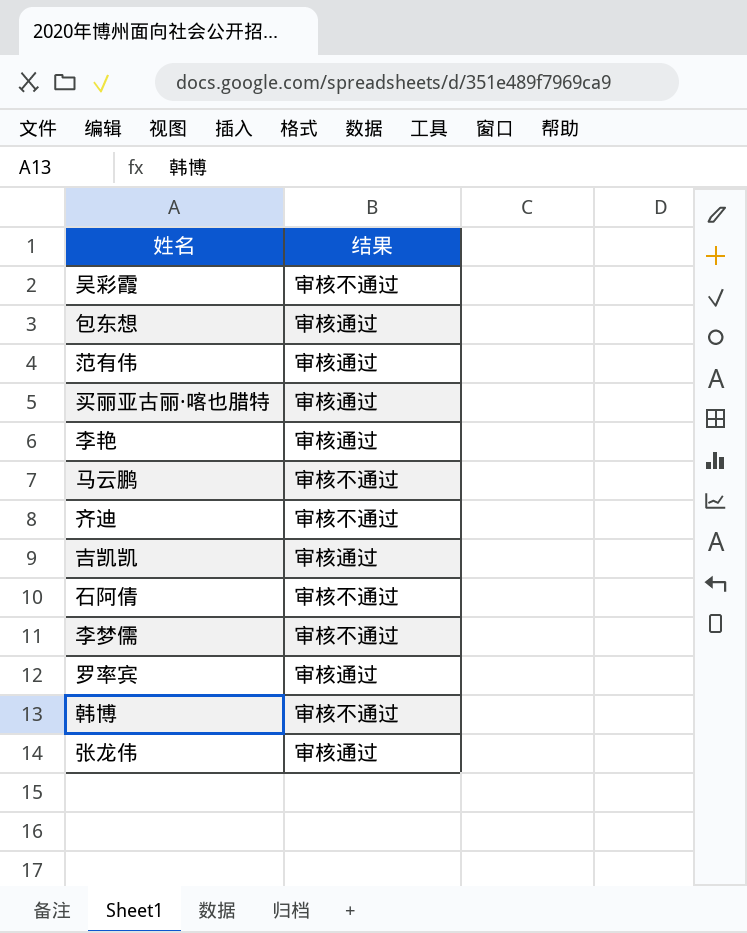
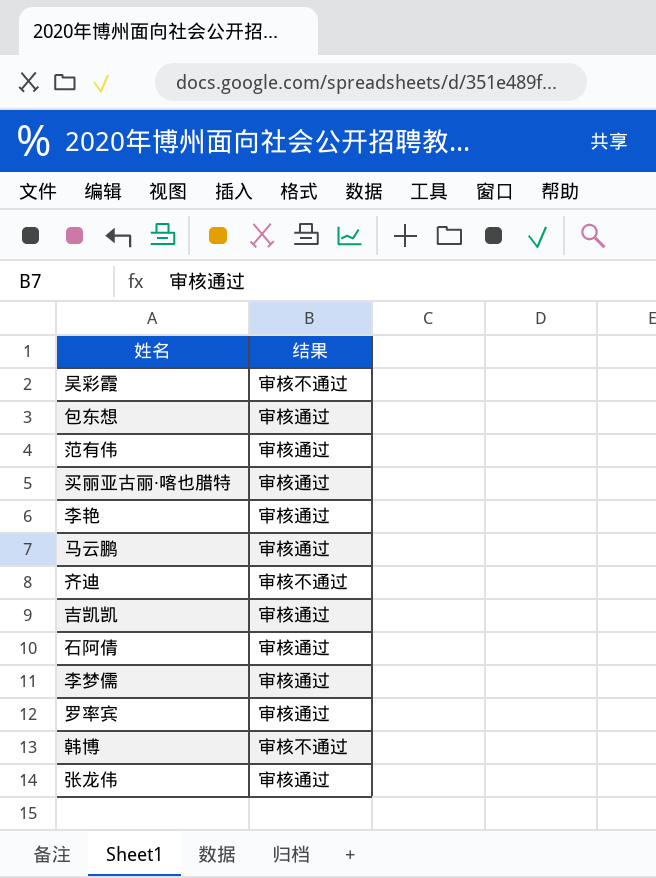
马云鹏 | 结果: 审核不通过 -> 审核通过
石阿倩 | 结果: 审核不通过 -> 审核通过
李梦儒 | 结果: 审核不通过 -> 审核通过

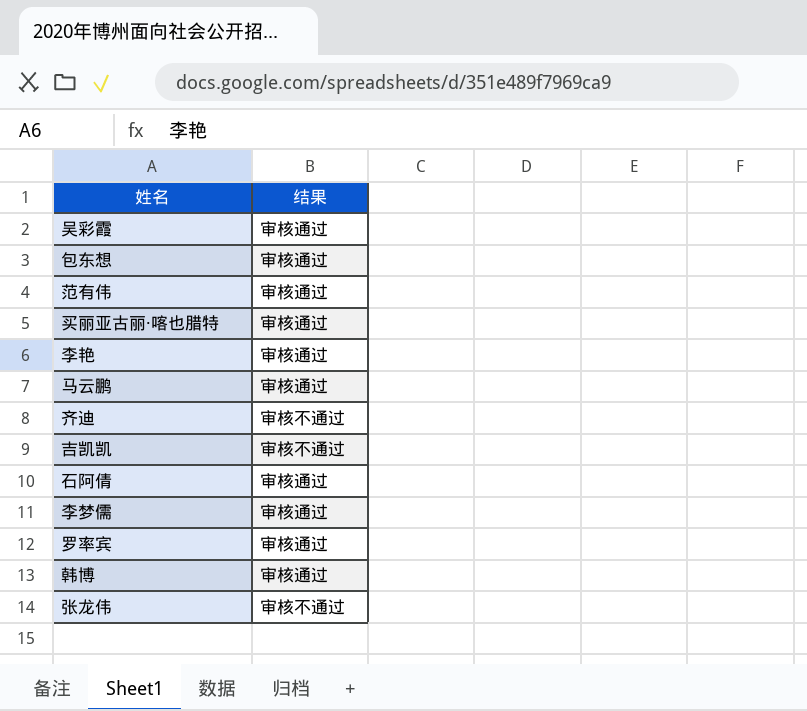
吴彩霞 | 结果: 审核不通过 -> 审核通过
吉凯凯 | 结果: 审核通过 -> 审核不通过
韩博 | 结果: 审核不通过 -> 审核通过
张龙伟 | 结果: 审核通过 -> 审核不通过

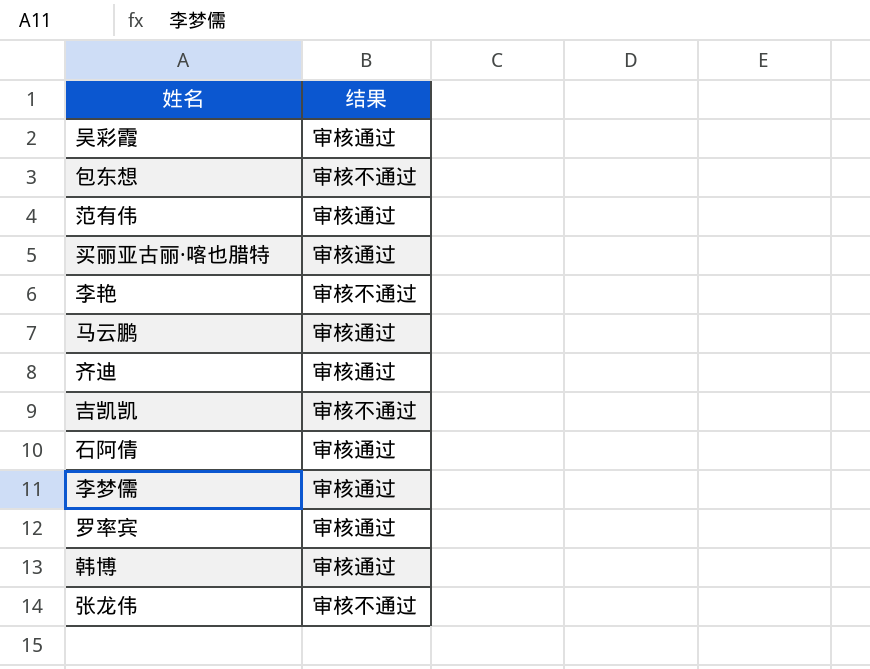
包东想 | 结果: 审核通过 -> 审核不通过
李艳 | 结果: 审核通过 -> 审核不通过
齐迪 | 结果: 审核不通过 -> 审核通过

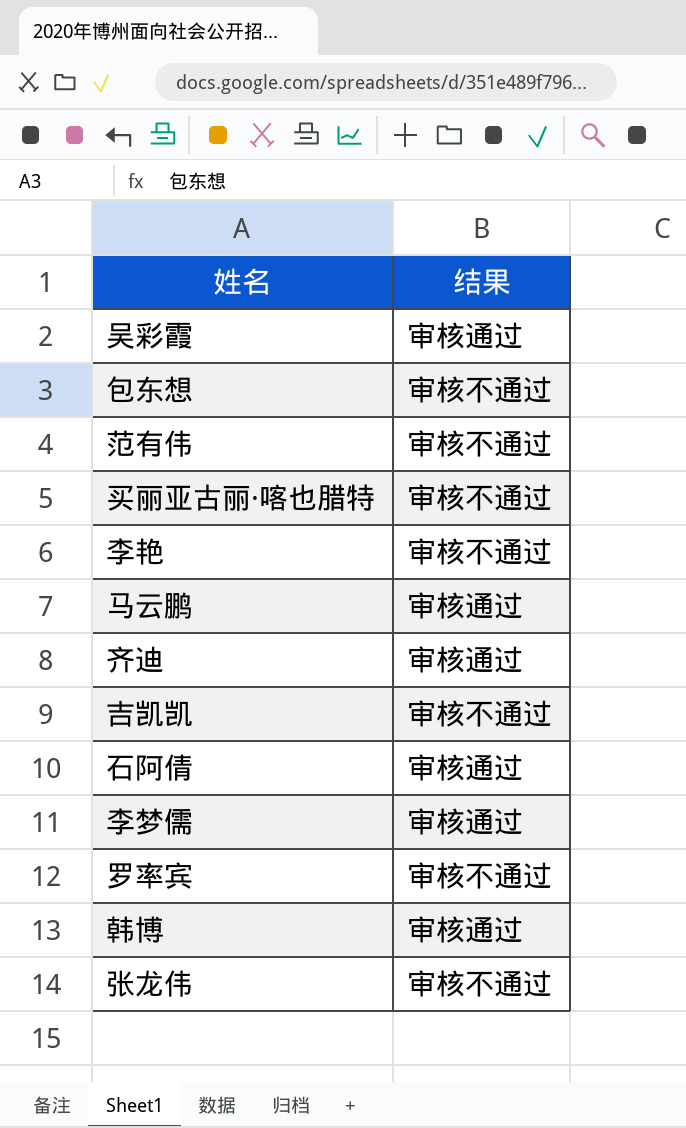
范有伟 | 结果: 审核通过 -> 审核不通过
买丽亚古丽·喀也腊特 | 结果: 审核通过 -> 审核不通过
罗率宾 | 结果: 审核通过 -> 审核不通过

